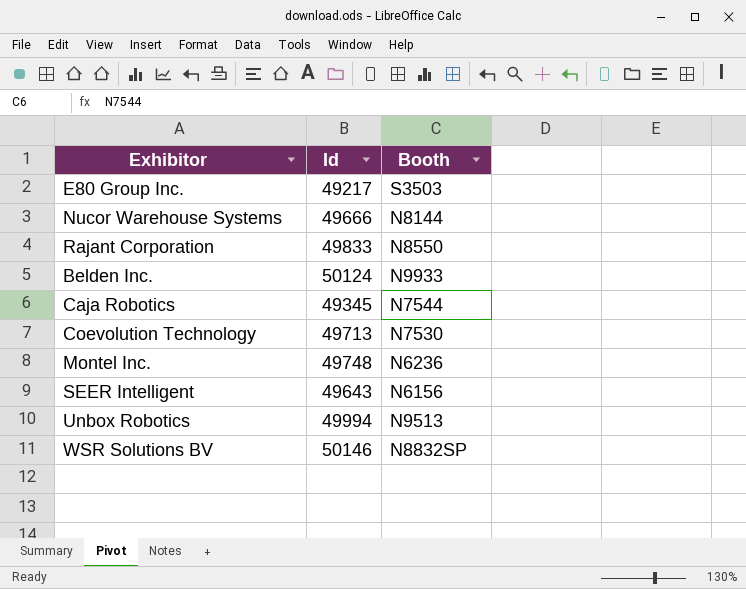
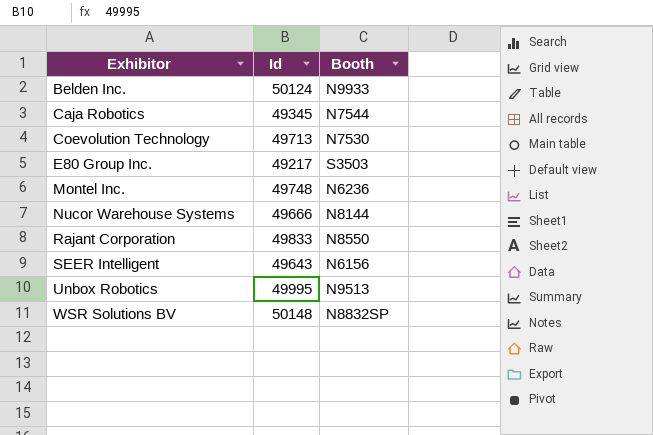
row order: none -> Exhibitor ascending
Unbox Robotics | Id: 49994 -> 49995
WSR Solutions BV | Id: 50146 -> 50148

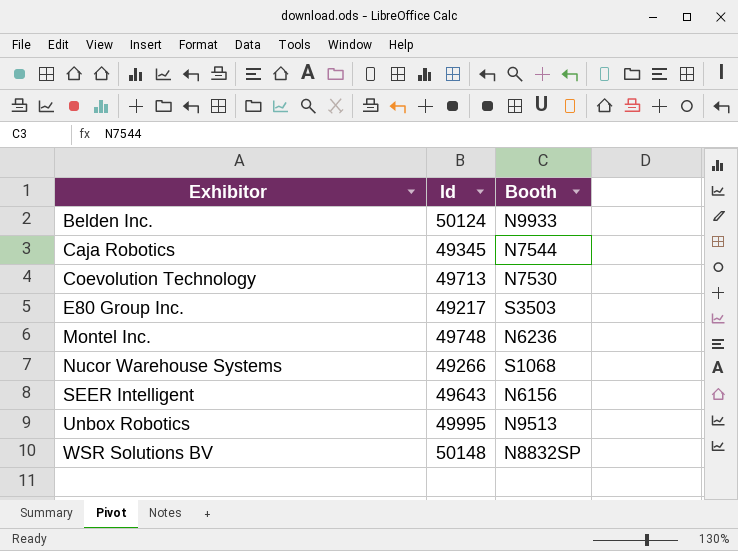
row Rajant Corporation: 49833 | N8550 -> none
Nucor Warehouse Systems | Id: 49666 -> 49266
Nucor Warehouse Systems | Booth: N8144 -> S1068

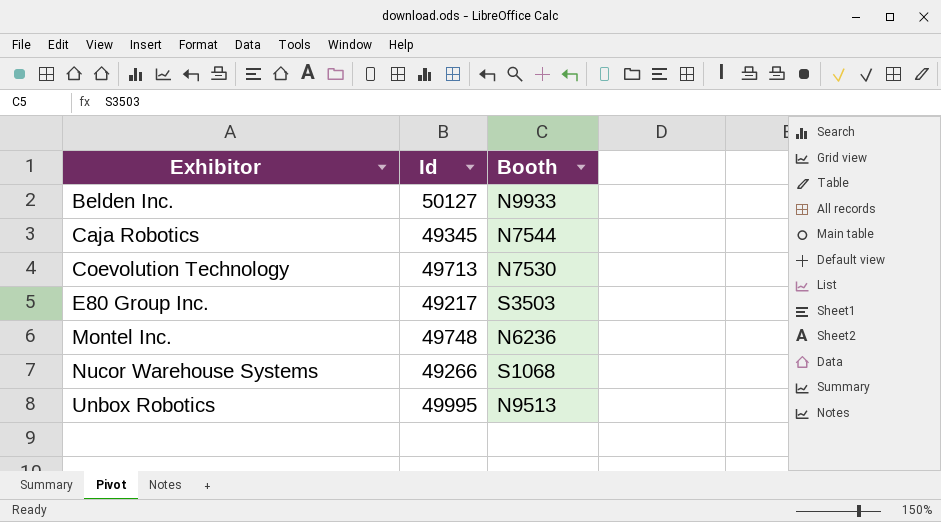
row SEER Intelligent: 49643 | N6156 -> none
row WSR Solutions BV: 50148 | N8832SP -> none
Belden Inc. | Id: 50124 -> 50127

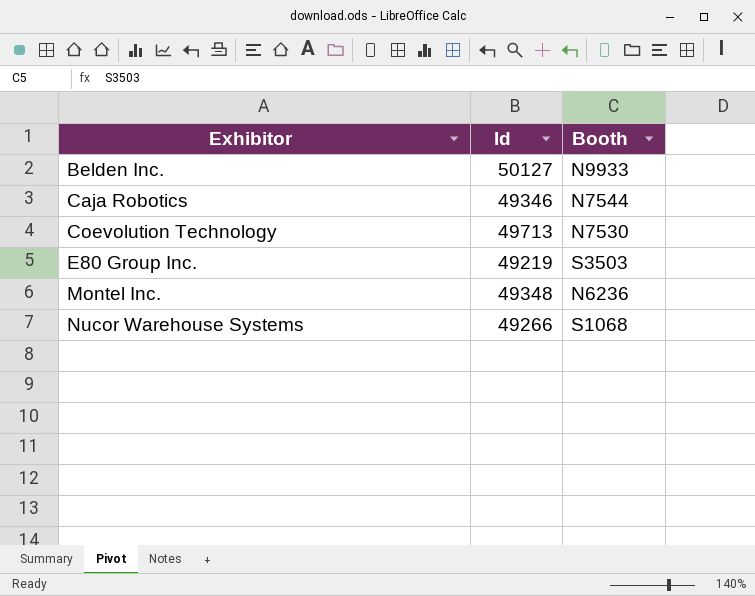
row Unbox Robotics: 49995 | N9513 -> none
Caja Robotics | Id: 49345 -> 49346
E80 Group Inc. | Id: 49217 -> 49219
Montel Inc. | Id: 49748 -> 49348

